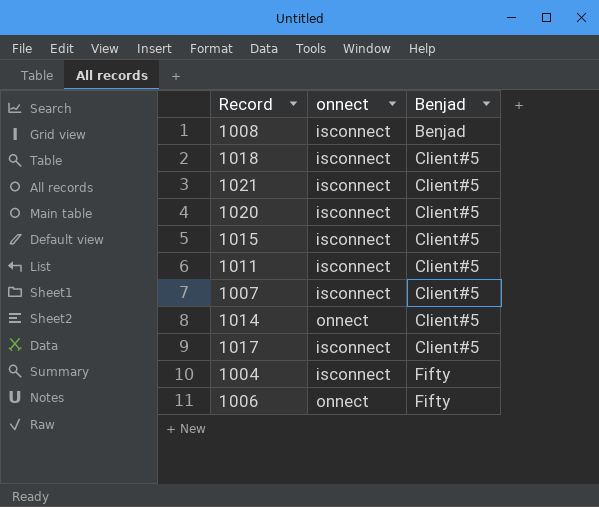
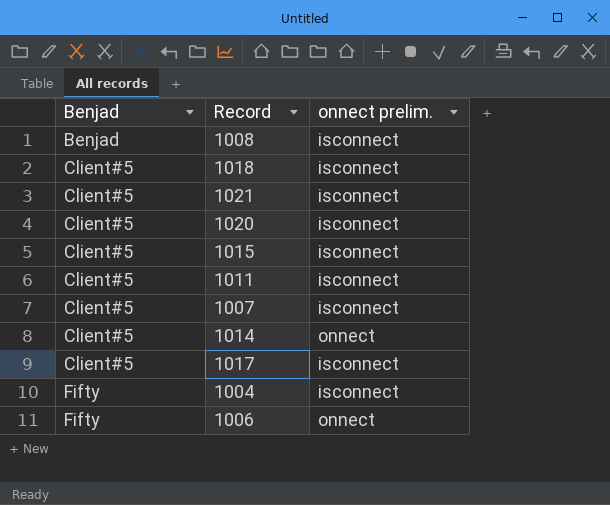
column Benjad | position: 3 -> 1
column name: onnect -> onnect prelim.

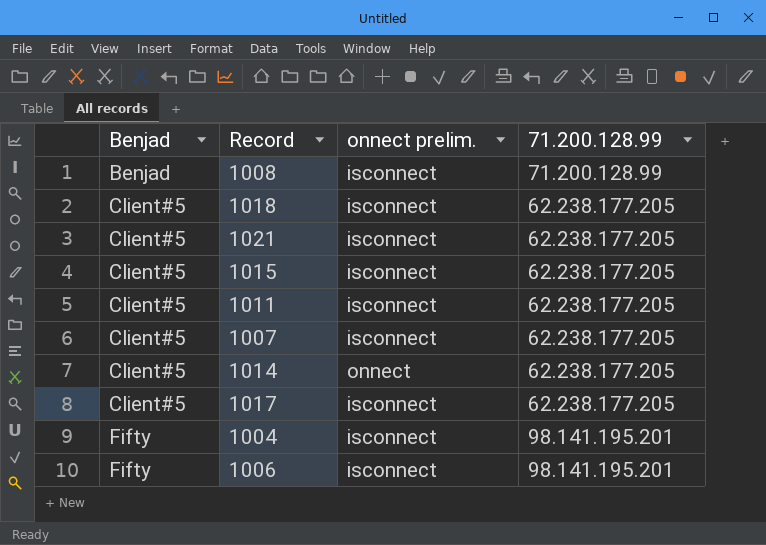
column 71.200.128.99 | position: none -> 4
row 1020: Client#5 | isconnect -> none
1006 | onnect prelim.: onnect -> isconnect

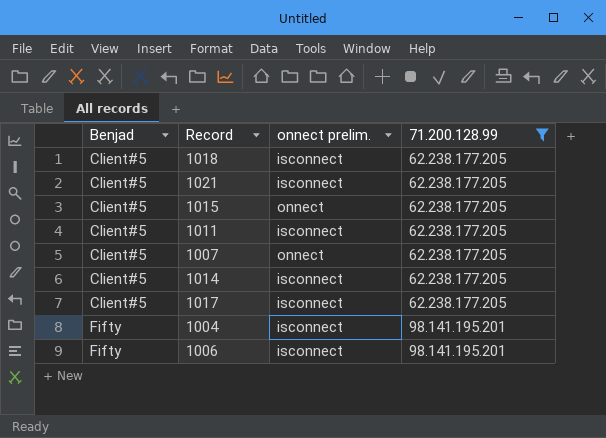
filter: none -> 71.200.128.99 != 71.200.128.99
1015 | onnect prelim.: isconnect -> onnect
1007 | onnect prelim.: isconnect -> onnect
1014 | onnect prelim.: onnect -> isconnect

